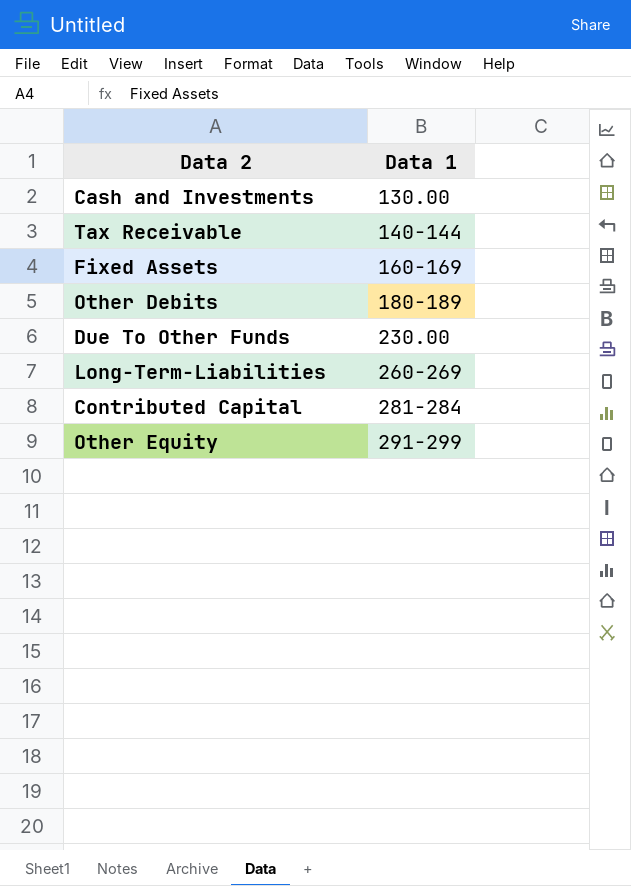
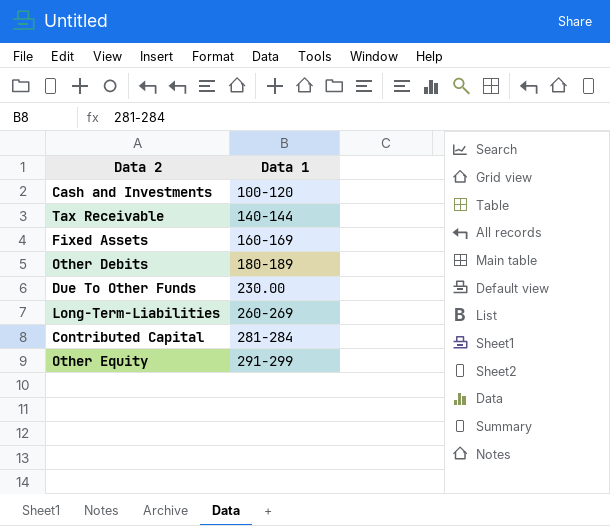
Cash and Investments | Data 1: 130.00 -> 100-120

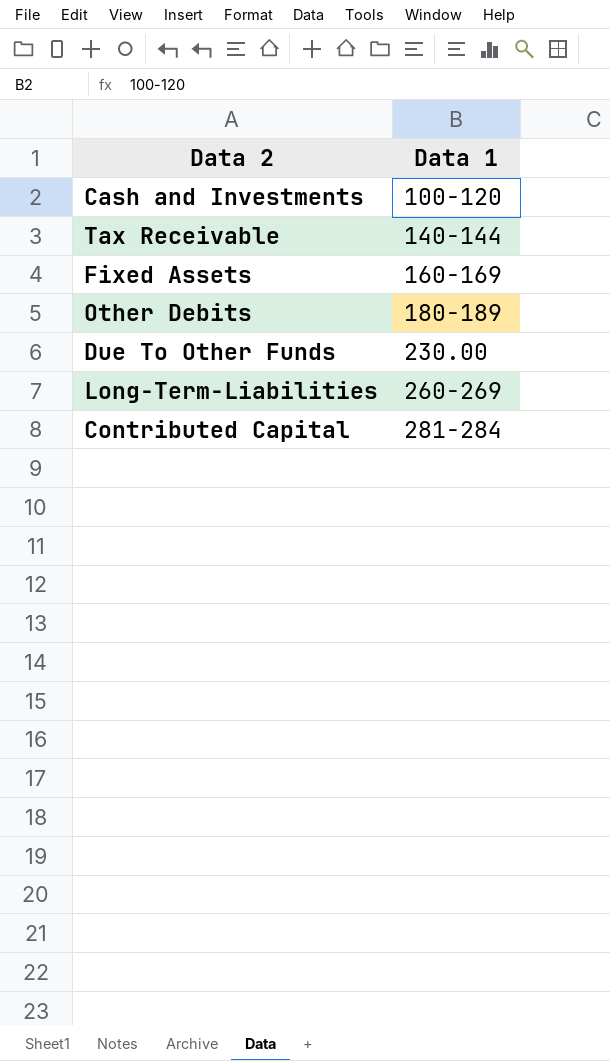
row Other Equity: 291-299 -> none

